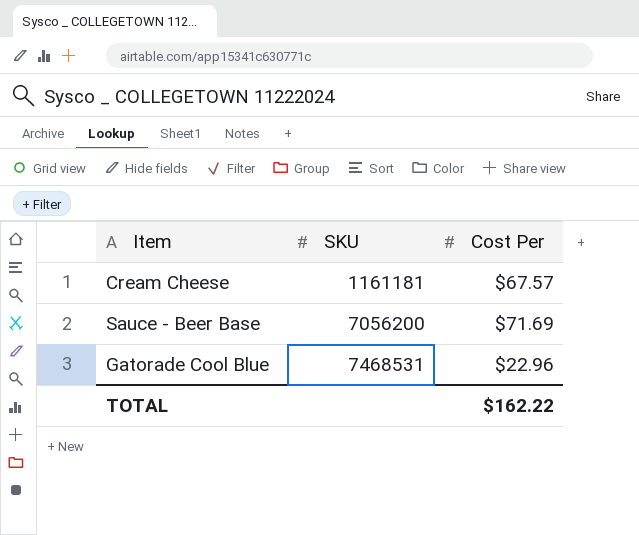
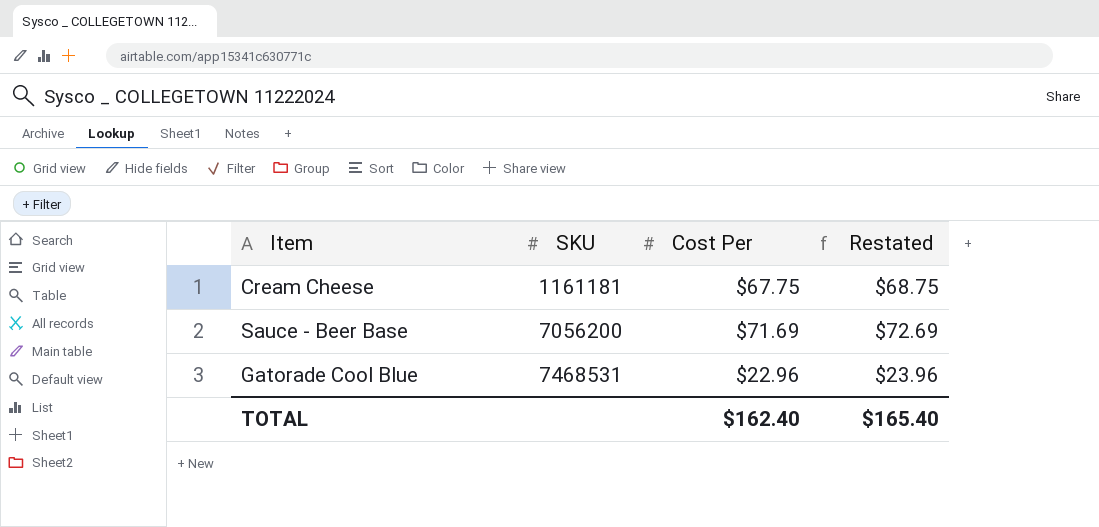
column Restated | formula: none -> [Cost Per] + 1
Cream Cheese | Cost Per: $67.57 -> $67.75
TOTAL | Cost Per: $162.22 -> $162.40

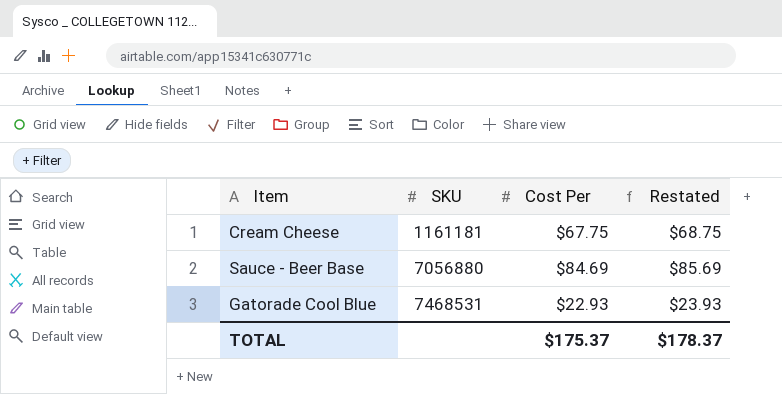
Sauce - Beer Base | SKU: 7056200 -> 7056880
Sauce - Beer Base | Cost Per: $71.69 -> $84.69
Sauce - Beer Base | Restated: $72.69 -> $85.69
Gatorade Cool Blue | Cost Per: $22.96 -> $22.93
Gatorade Cool Blue | Restated: $23.96 -> $23.93
TOTAL | Cost Per: $162.40 -> $175.37
TOTAL | Restated: $165.40 -> $178.37

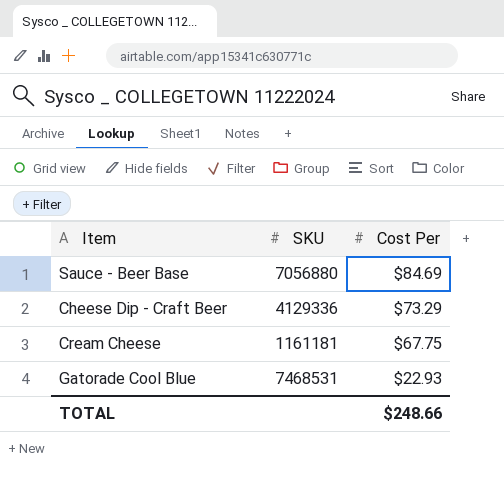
row order: SKU ascending -> Cost Per descending
column Restated | formula: [Cost Per] + 1 -> none
row Cheese Dip - Craft Beer: none -> 4129336 | $73.29
TOTAL | Cost Per: $175.37 -> $248.66

